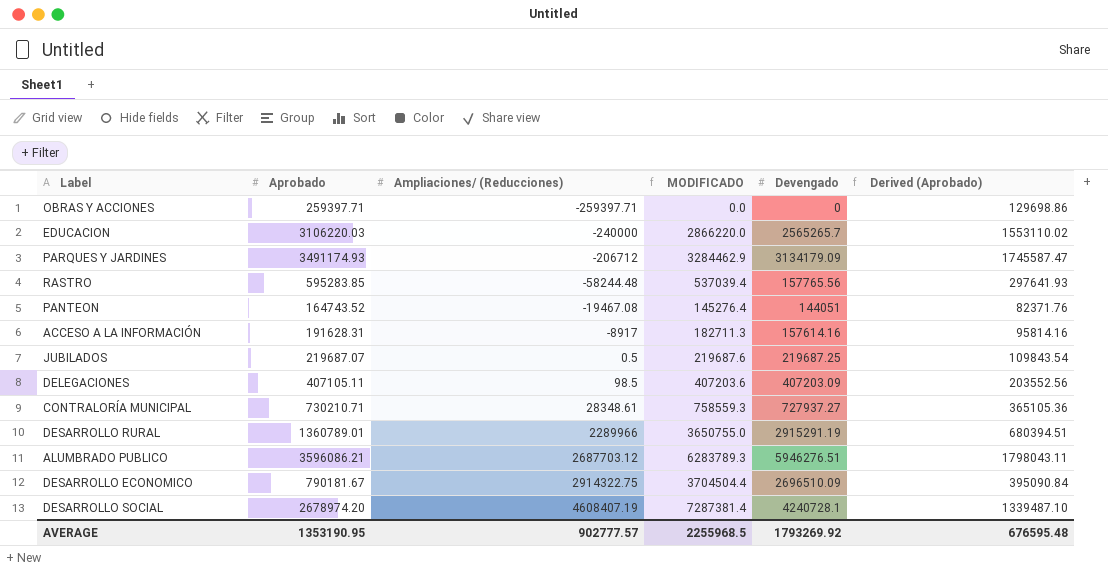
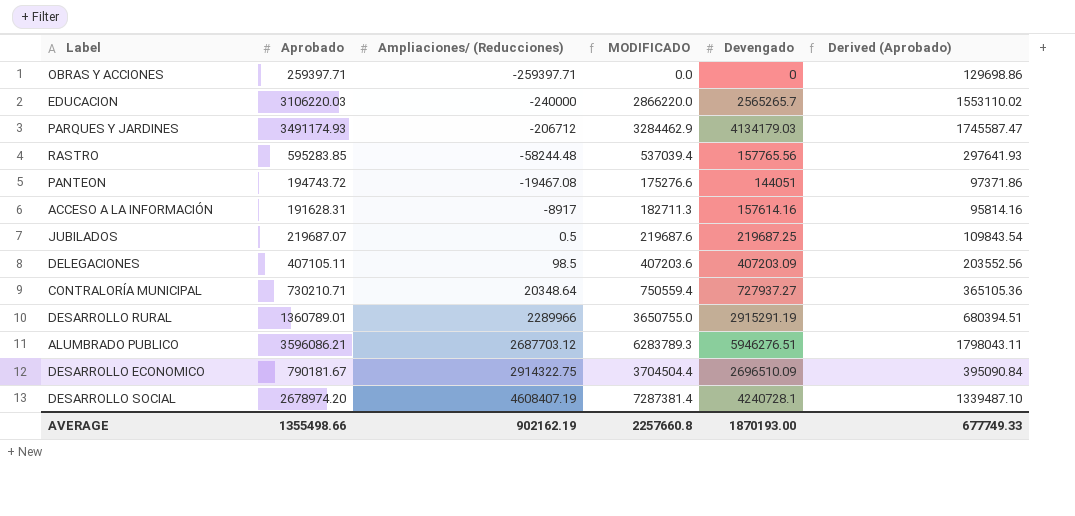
PARQUES Y JARDINES | Devengado: 3134179.09 -> 4134179.03
PANTEON | Aprobado: 164743.52 -> 194743.72
PANTEON | MODIFICADO: 145276.4 -> 175276.6
PANTEON | Derived (Aprobado): 82371.76 -> 97371.86
CONTRALORÍA MUNICIPAL | Ampliaciones/ (Reducciones): 28348.61 -> 20348.64
CONTRALORÍA MUNICIPAL | MODIFICADO: 758559.3 -> 750559.4
AVERAGE | Aprobado: 1353190.95 -> 1355498.66
AVERAGE | Ampliaciones/ (Reducciones): 902777.57 -> 902162.19
AVERAGE | MODIFICADO: 2255968.5 -> 2257660.8
AVERAGE | Devengado: 1793269.92 -> 1870193.00
AVERAGE | Derived (Aprobado): 676595.48 -> 677749.33

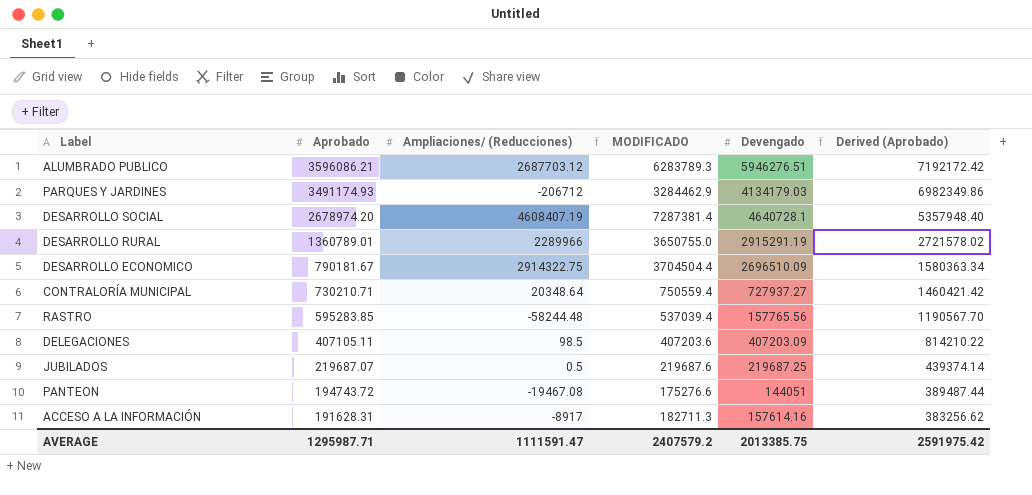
row order: Ampliaciones/ (Reducciones) ascending -> Aprobado descending
column Derived (Aprobado) | formula: [Aprobado] * 0.5 -> [Aprobado] * 2
row OBRAS Y ACCIONES: 259397.71 | -259397.71 | 0.0 | 0 | 129698.86 -> none
row EDUCACION: 3106220.03 | -240000 | 2866220.0 | 2565265.7 | 1553110.02 -> none
DESARROLLO SOCIAL | Devengado: 4240728.1 -> 4640728.1
AVERAGE | Aprobado: 1355498.66 -> 1295987.71
AVERAGE | Ampliaciones/ (Reducciones): 902162.19 -> 1111591.47
AVERAGE | MODIFICADO: 2257660.8 -> 2407579.2
AVERAGE | Devengado: 1870193.00 -> 2013385.75
AVERAGE | Derived (Aprobado): 677749.33 -> 2591975.42

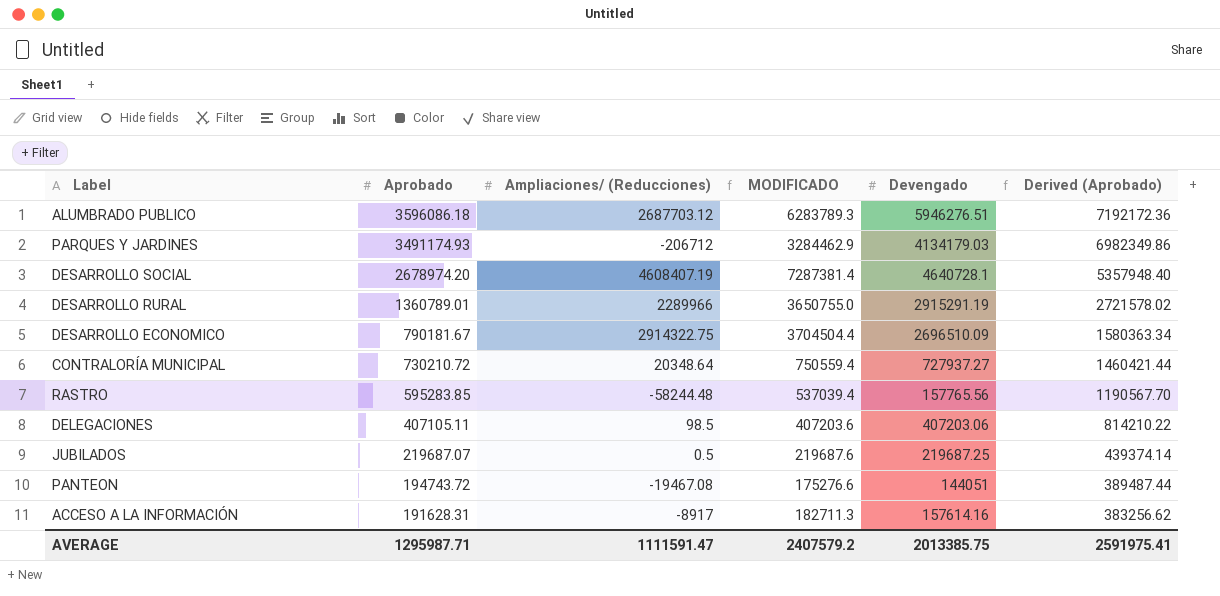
ALUMBRADO PUBLICO | Aprobado: 3596086.21 -> 3596086.18
ALUMBRADO PUBLICO | Derived (Aprobado): 7192172.42 -> 7192172.36
CONTRALORÍA MUNICIPAL | Aprobado: 730210.71 -> 730210.72
CONTRALORÍA MUNICIPAL | Derived (Aprobado): 1460421.42 -> 1460421.44
DELEGACIONES | Devengado: 407203.09 -> 407203.06
AVERAGE | Derived (Aprobado): 2591975.42 -> 2591975.41

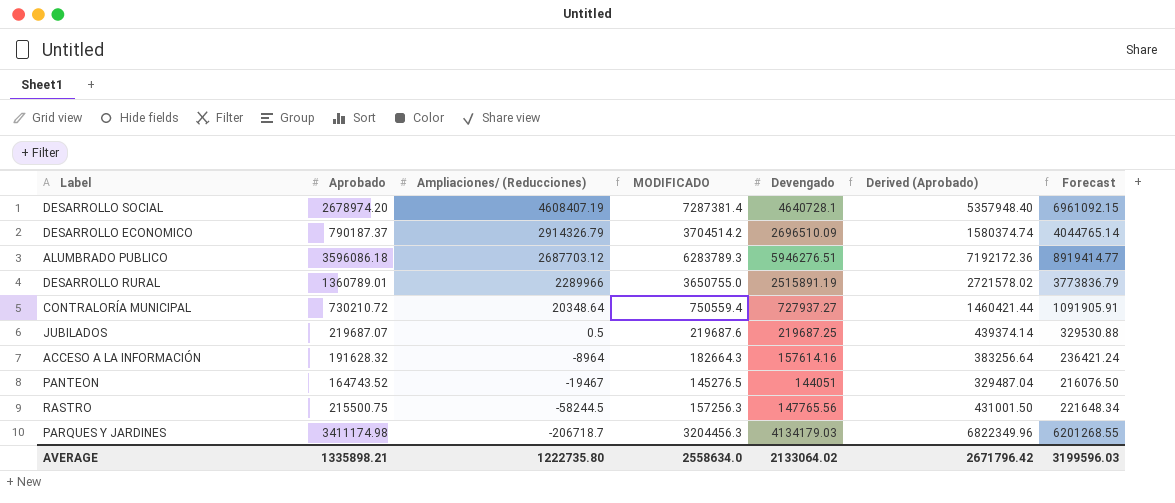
row order: Aprobado descending -> Ampliaciones/ (Reducciones) descending
column Forecast | formula: none -> [Devengado] * 1.5
row DELEGACIONES: 407105.11 | 98.5 | 407203.6 | 407203.06 | 814210.22 -> none
DESARROLLO ECONOMICO | Aprobado: 790181.67 -> 790187.37
DESARROLLO ECONOMICO | Ampliaciones/ (Reducciones): 2914322.75 -> 2914326.79
DESARROLLO ECONOMICO | MODIFICADO: 3704504.4 -> 3704514.2
DESARROLLO ECONOMICO | Derived (Aprobado): 1580363.34 -> 1580374.74
DESARROLLO RURAL | Devengado: 2915291.19 -> 2515891.19
ACCESO A LA INFORMACIÓN | Aprobado: 191628.31 -> 191628.32
ACCESO A LA INFORMACIÓN | Ampliaciones/ (Reducciones): -8917 -> -8964
ACCESO A LA INFORMACIÓN | MODIFICADO: 182711.3 -> 182664.3
ACCESO A LA INFORMACIÓN | Derived (Aprobado): 383256.62 -> 383256.64
PANTEON | Aprobado: 194743.72 -> 164743.52
PANTEON | Ampliaciones/ (Reducciones): -19467.08 -> -19467
PANTEON | MODIFICADO: 175276.6 -> 145276.5
PANTEON | Derived (Aprobado): 389487.44 -> 329487.04
RASTRO | Aprobado: 595283.85 -> 215500.75
RASTRO | Ampliaciones/ (Reducciones): -58244.48 -> -58244.5
RASTRO | MODIFICADO: 537039.4 -> 157256.3
RASTRO | Devengado: 157765.56 -> 147765.56
RASTRO | Derived (Aprobado): 1190567.70 -> 431001.50
PARQUES Y JARDINES | Aprobado: 3491174.93 -> 3411174.98
PARQUES Y JARDINES | Ampliaciones/ (Reducciones): -206712 -> -206718.7
PARQUES Y JARDINES | MODIFICADO: 3284462.9 -> 3204456.3
PARQUES Y JARDINES | Derived (Aprobado): 6982349.86 -> 6822349.96
AVERAGE | Aprobado: 1295987.71 -> 1335898.21
AVERAGE | Ampliaciones/ (Reducciones): 1111591.47 -> 1222735.80
AVERAGE | MODIFICADO: 2407579.2 -> 2558634.0
AVERAGE | Devengado: 2013385.75 -> 2133064.02
AVERAGE | Derived (Aprobado): 2591975.41 -> 2671796.42

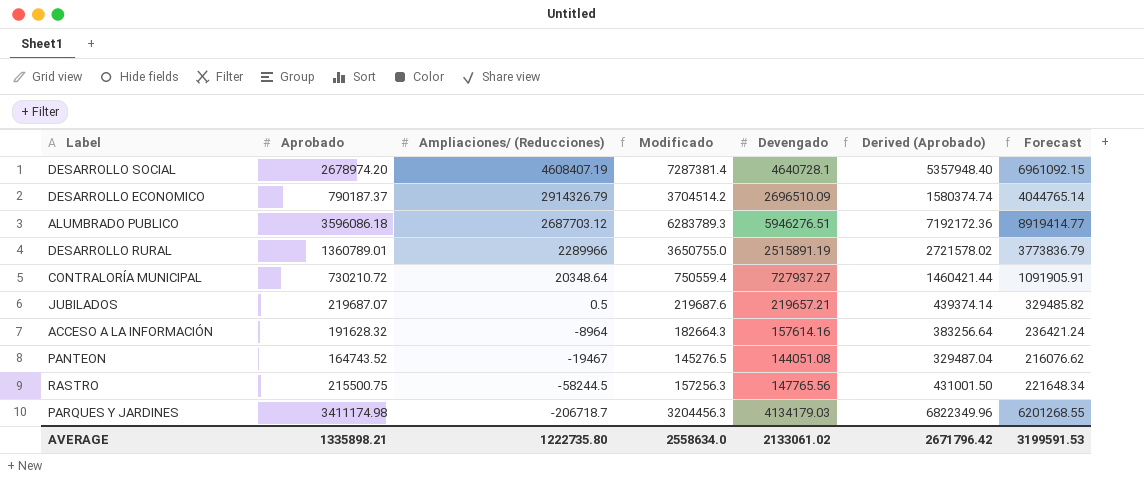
column name: MODIFICADO -> Modificado
JUBILADOS | Devengado: 219687.25 -> 219657.21
JUBILADOS | Forecast: 329530.88 -> 329485.82
PANTEON | Devengado: 144051 -> 144051.08
PANTEON | Forecast: 216076.50 -> 216076.62
AVERAGE | Devengado: 2133064.02 -> 2133061.02
AVERAGE | Forecast: 3199596.03 -> 3199591.53

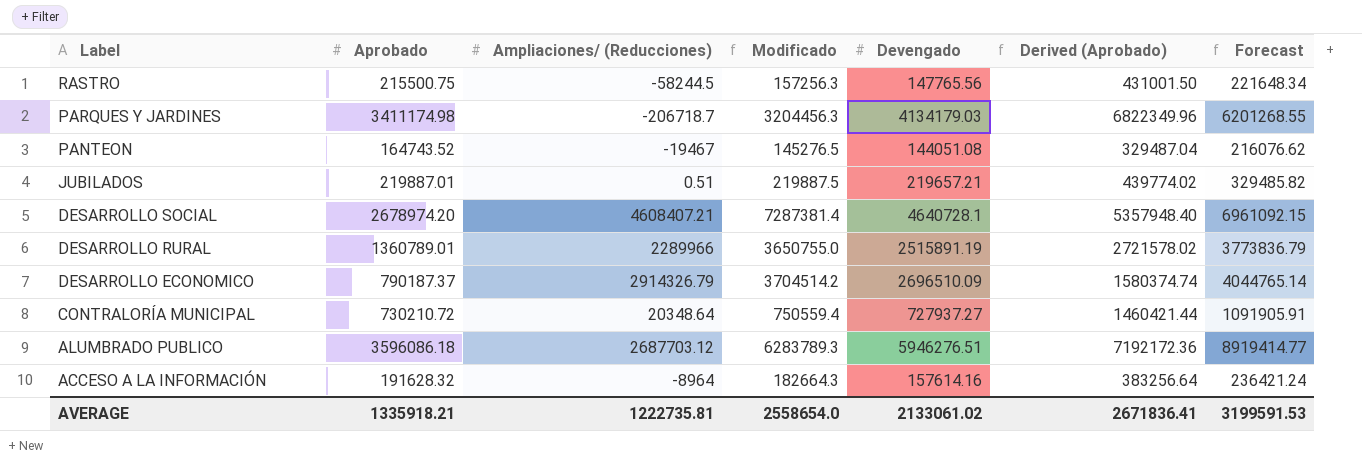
row order: Ampliaciones/ (Reducciones) descending -> Label descending
JUBILADOS | Aprobado: 219687.07 -> 219887.01
JUBILADOS | Ampliaciones/ (Reducciones): 0.5 -> 0.51
JUBILADOS | Modificado: 219687.6 -> 219887.5
JUBILADOS | Derived (Aprobado): 439374.14 -> 439774.02
DESARROLLO SOCIAL | Ampliaciones/ (Reducciones): 4608407.19 -> 4608407.21
AVERAGE | Aprobado: 1335898.21 -> 1335918.21
AVERAGE | Ampliaciones/ (Reducciones): 1222735.80 -> 1222735.81
AVERAGE | Modificado: 2558634.0 -> 2558654.0
AVERAGE | Derived (Aprobado): 2671796.42 -> 2671836.41

